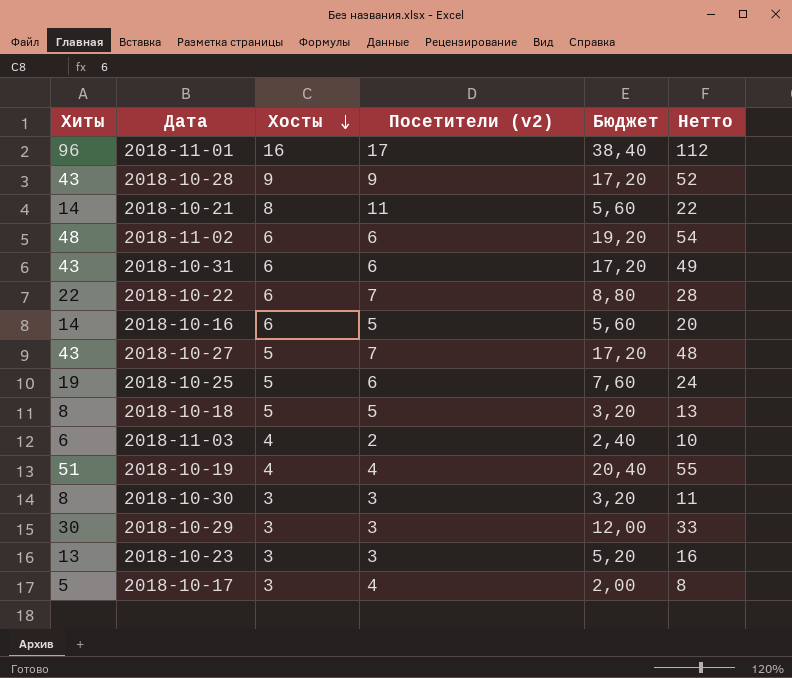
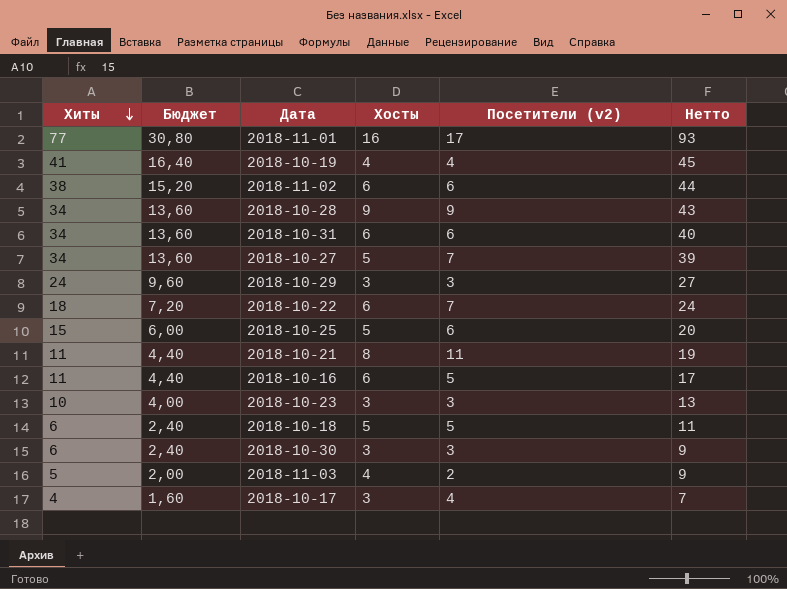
row order: Хосты descending -> Хиты descending
column Бюджет | position: 5 -> 2
2018-11-01 | Хиты: 96 -> 77
2018-11-01 | Бюджет: 38,40 -> 30,80
2018-11-01 | Нетто: 112 -> 93
2018-10-19 | Хиты: 51 -> 41
2018-10-19 | Бюджет: 20,40 -> 16,40
2018-10-19 | Нетто: 55 -> 45
2018-11-02 | Хиты: 48 -> 38
2018-11-02 | Бюджет: 19,20 -> 15,20
2018-11-02 | Нетто: 54 -> 44
2018-10-28 | Хиты: 43 -> 34
2018-10-28 | Бюджет: 17,20 -> 13,60
2018-10-28 | Нетто: 52 -> 43
2018-10-31 | Хиты: 43 -> 34
2018-10-31 | Бюджет: 17,20 -> 13,60
2018-10-31 | Нетто: 49 -> 40
2018-10-27 | Хиты: 43 -> 34
2018-10-27 | Бюджет: 17,20 -> 13,60
2018-10-27 | Нетто: 48 -> 39
2018-10-29 | Хиты: 30 -> 24
2018-10-29 | Бюджет: 12,00 -> 9,60
2018-10-29 | Нетто: 33 -> 27
2018-10-22 | Хиты: 22 -> 18
2018-10-22 | Бюджет: 8,80 -> 7,20
2018-10-22 | Нетто: 28 -> 24
2018-10-25 | Хиты: 19 -> 15
2018-10-25 | Бюджет: 7,60 -> 6,00
2018-10-25 | Нетто: 24 -> 20
2018-10-21 | Хиты: 14 -> 11
2018-10-21 | Бюджет: 5,60 -> 4,40
2018-10-21 | Нетто: 22 -> 19
2018-10-16 | Хиты: 14 -> 11
2018-10-16 | Бюджет: 5,60 -> 4,40
2018-10-16 | Нетто: 20 -> 17
2018-10-23 | Хиты: 13 -> 10
2018-10-23 | Бюджет: 5,20 -> 4,00
2018-10-23 | Нетто: 16 -> 13
2018-10-18 | Хиты: 8 -> 6
2018-10-18 | Бюджет: 3,20 -> 2,40
2018-10-18 | Нетто: 13 -> 11
2018-10-30 | Хиты: 8 -> 6
2018-10-30 | Бюджет: 3,20 -> 2,40
2018-10-30 | Нетто: 11 -> 9
2018-11-03 | Хиты: 6 -> 5
2018-11-03 | Бюджет: 2,40 -> 2,00
2018-11-03 | Нетто: 10 -> 9
2018-10-17 | Хиты: 5 -> 4
2018-10-17 | Бюджет: 2,00 -> 1,60
2018-10-17 | Нетто: 8 -> 7

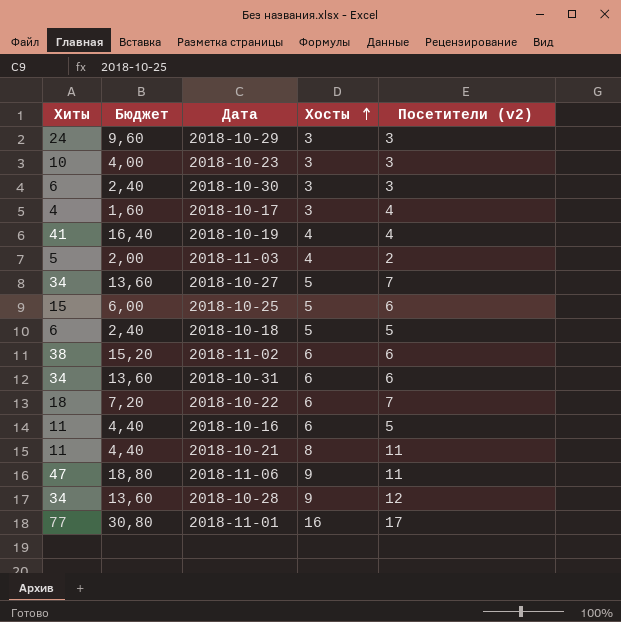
row order: Хиты descending -> Хосты ascending
column Нетто | formula: [Хиты] + [Хосты] -> none
row 2018-11-06: none -> 47 | 18,80 | 9 | 11
2018-10-28 | Посетители (v2): 9 -> 12

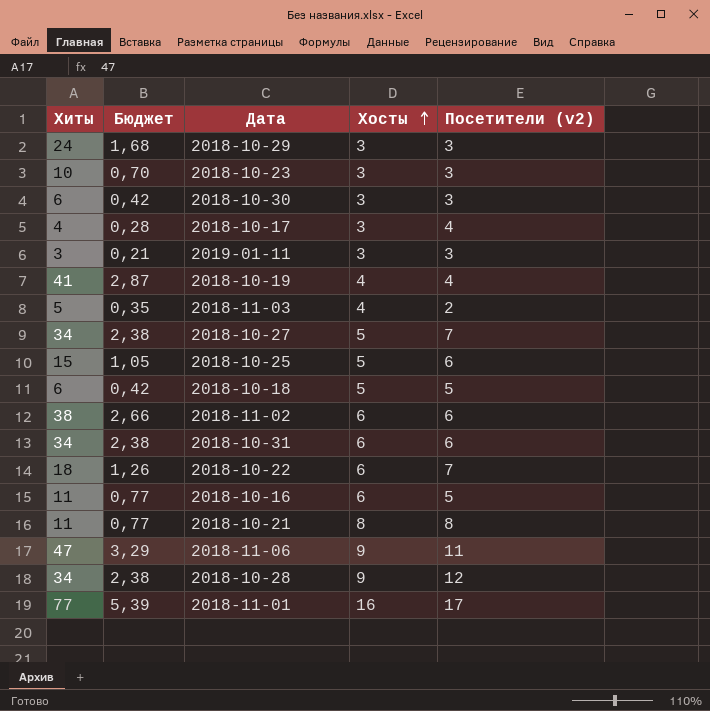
column Бюджет | formula: [Хиты] * 0,4 -> [Хиты] * 0,07
row 2019-01-11: none -> 3 | 0,21 | 3 | 3
2018-10-21 | Посетители (v2): 11 -> 8

